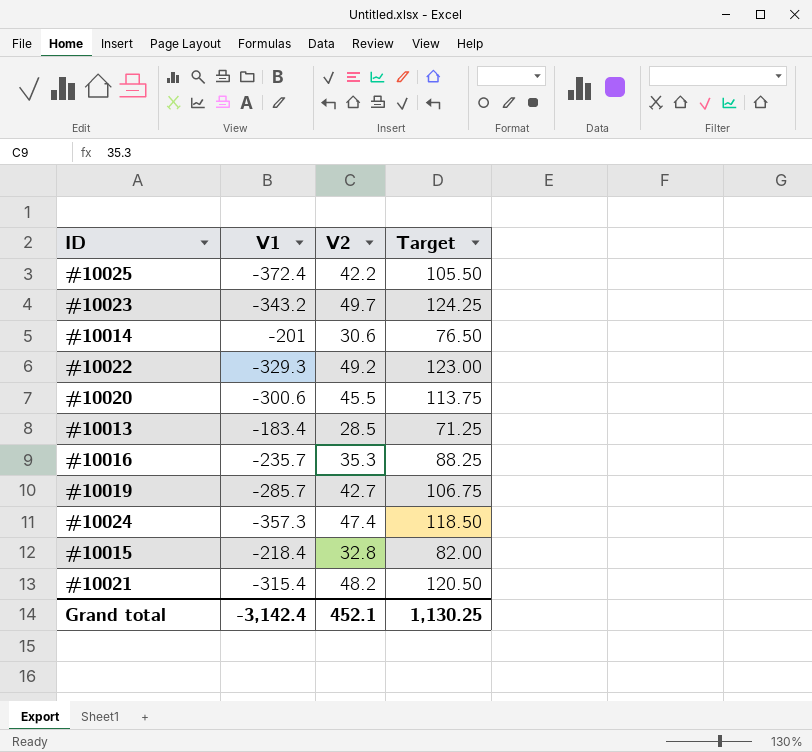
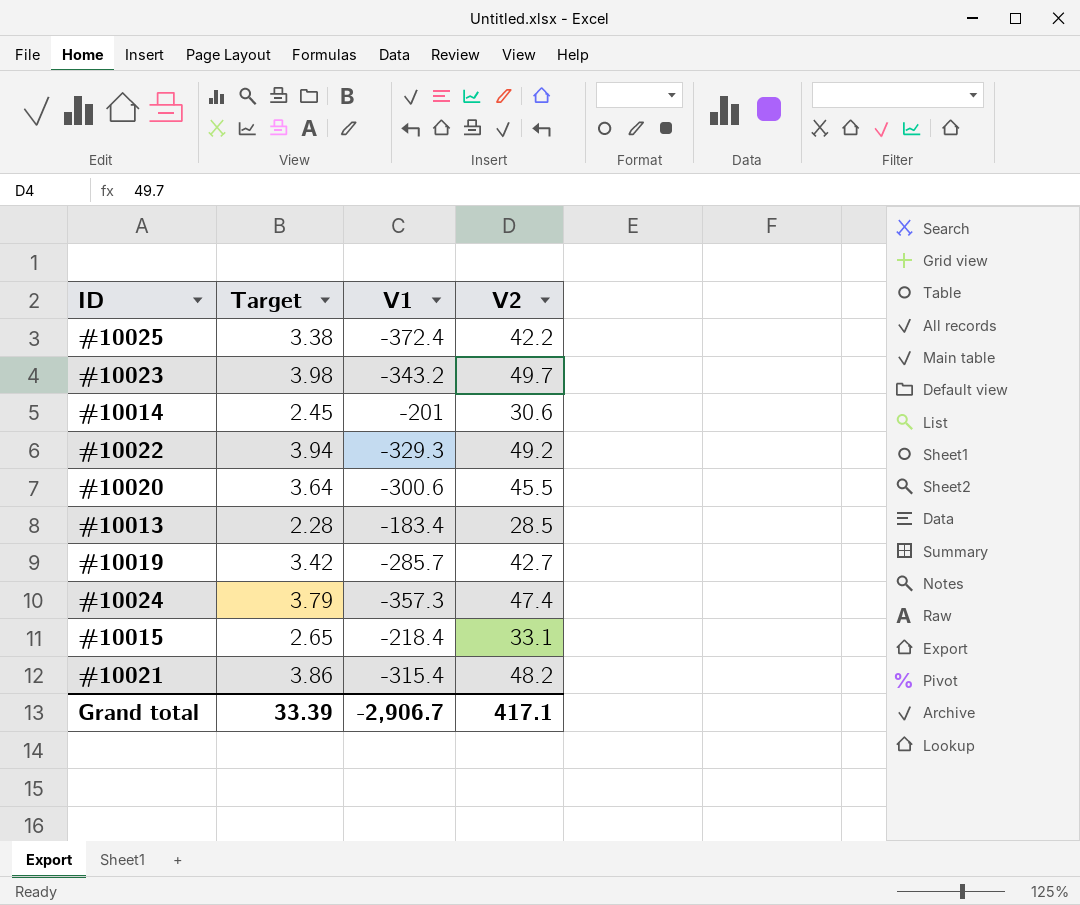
column Target | formula: [V2] * 2.5 -> [V2] * 0.08
column Target | position: 4 -> 2
row #10016: -235.7 | 35.3 | 88.25 -> none
#10015 | V2: 32.8 -> 33.1
Grand total | Target: 1,130.25 -> 33.39
Grand total | V1: -3,142.4 -> -2,906.7
Grand total | V2: 452.1 -> 417.1

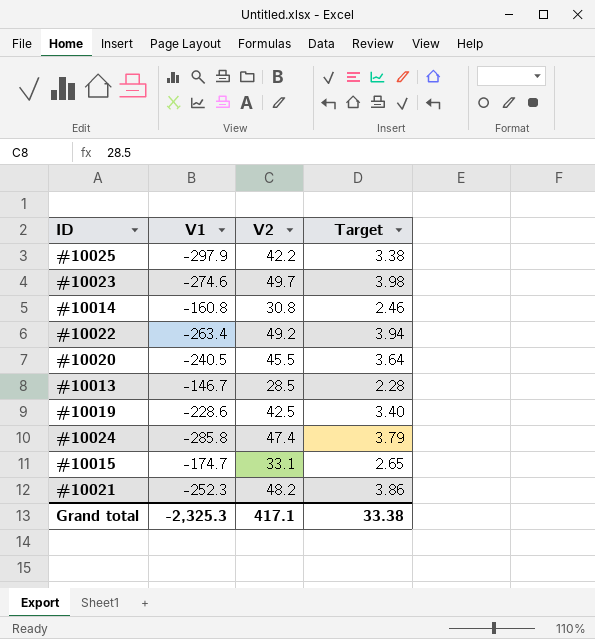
column Target | position: 2 -> 4
#10025 | V1: -372.4 -> -297.9
#10023 | V1: -343.2 -> -274.6
#10014 | V1: -201 -> -160.8
#10014 | V2: 30.6 -> 30.8
#10014 | Target: 2.45 -> 2.46
#10022 | V1: -329.3 -> -263.4
#10020 | V1: -300.6 -> -240.5
#10013 | V1: -183.4 -> -146.7
#10019 | V1: -285.7 -> -228.6
#10019 | V2: 42.7 -> 42.5
#10019 | Target: 3.42 -> 3.40
#10024 | V1: -357.3 -> -285.8
#10015 | V1: -218.4 -> -174.7
#10021 | V1: -315.4 -> -252.3
Grand total | V1: -2,906.7 -> -2,325.3
Grand total | Target: 33.39 -> 33.38

